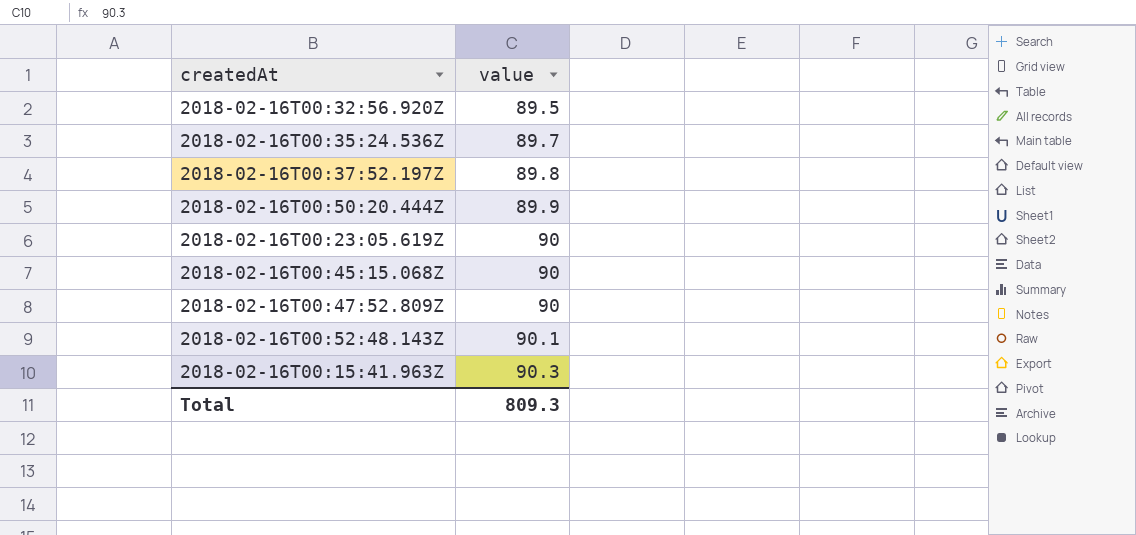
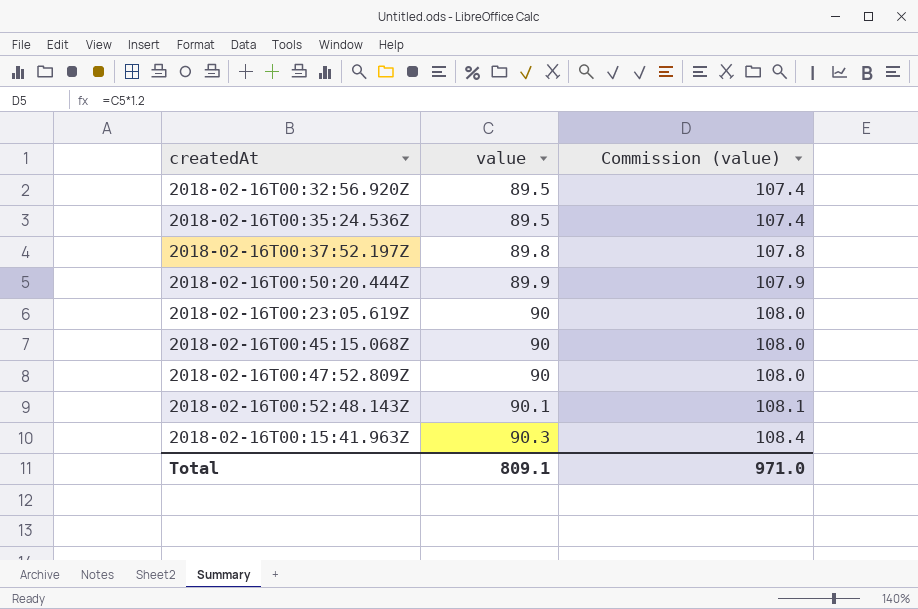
column Commission (value) | formula: none -> [value] * 1.2
2018-02-16T00:35:24.536Z | value: 89.7 -> 89.5
Total | value: 809.3 -> 809.1

